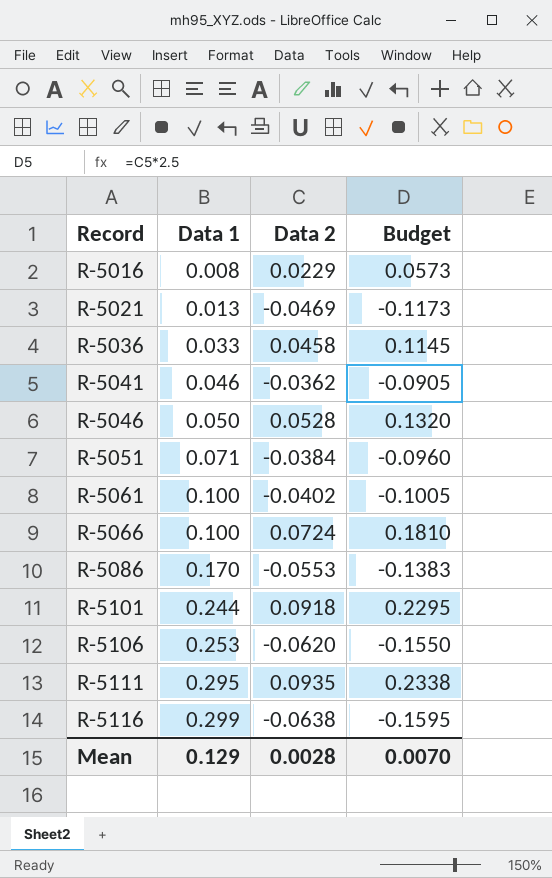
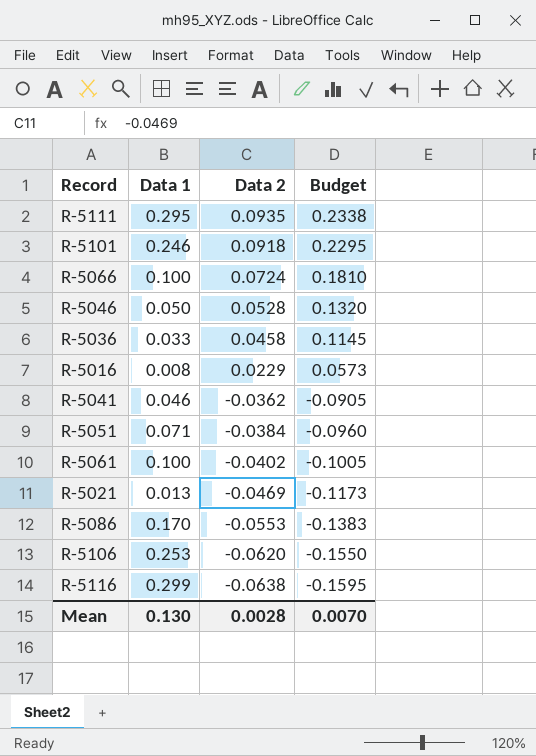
row order: Record ascending -> Data 2 descending
R-5101 | Data 1: 0.244 -> 0.246
Mean | Data 1: 0.129 -> 0.130

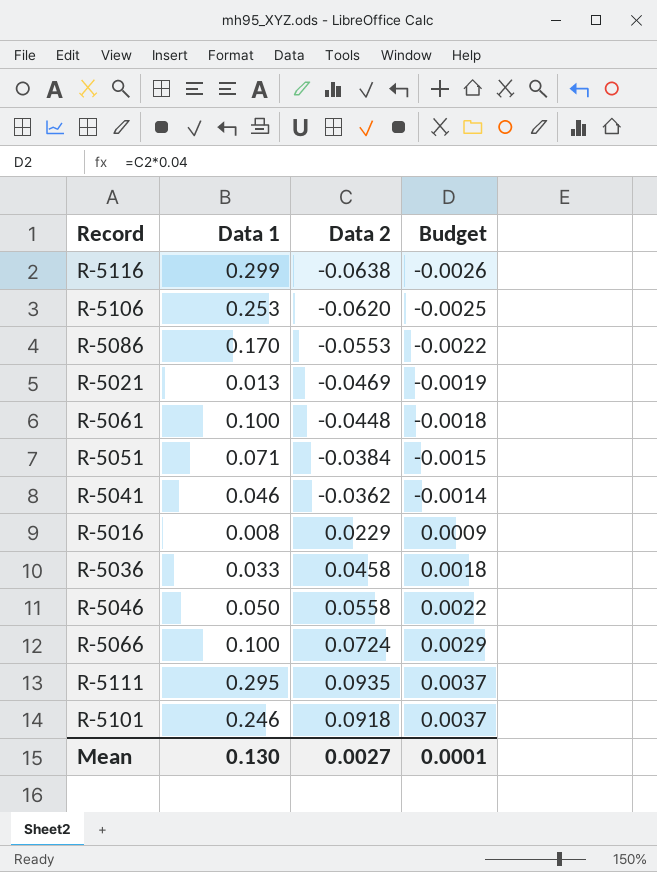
row order: Data 2 descending -> Budget ascending
column Budget | formula: [Data 2] * 2.5 -> [Data 2] * 0.04
R-5061 | Data 2: -0.0402 -> -0.0448
R-5046 | Data 2: 0.0528 -> 0.0558
Mean | Data 2: 0.0028 -> 0.0027
Mean | Budget: 0.0070 -> 0.0001

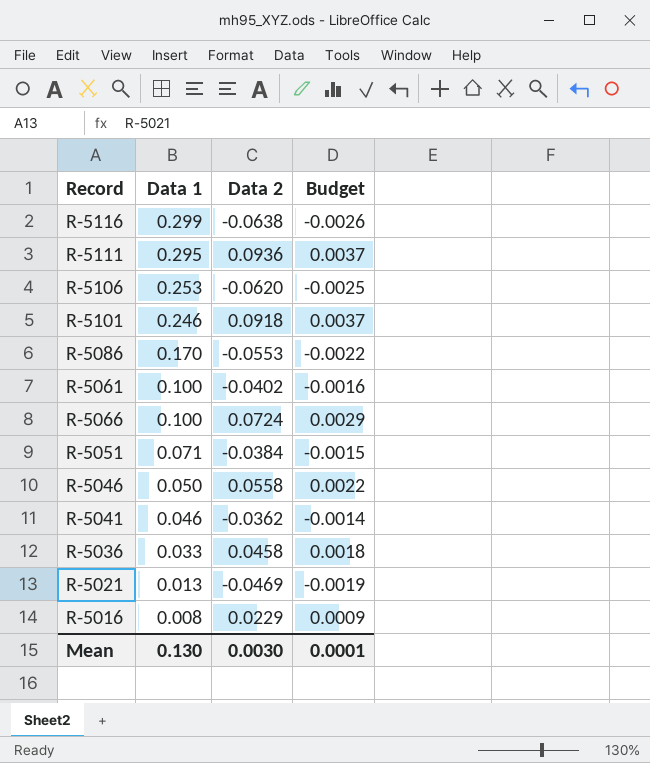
row order: Budget ascending -> Data 1 descending
R-5111 | Data 2: 0.0935 -> 0.0936
R-5061 | Data 2: -0.0448 -> -0.0402
R-5061 | Budget: -0.0018 -> -0.0016
Mean | Data 2: 0.0027 -> 0.0030

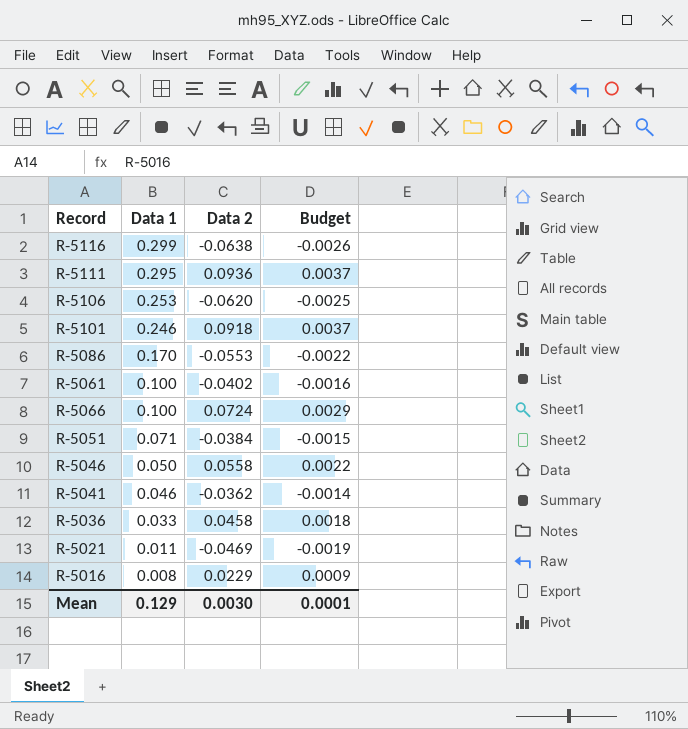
R-5021 | Data 1: 0.013 -> 0.011
Mean | Data 1: 0.130 -> 0.129

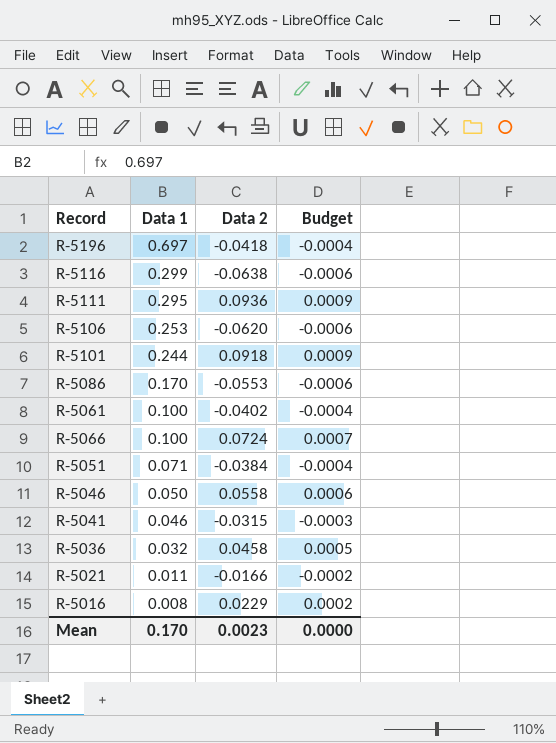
column Budget | formula: [Data 2] * 0.04 -> [Data 2] * 0.01
row R-5196: none -> 0.697 | -0.0418 | -0.0004
R-5101 | Data 1: 0.246 -> 0.244
R-5041 | Data 2: -0.0362 -> -0.0315
R-5036 | Data 1: 0.033 -> 0.032
R-5021 | Data 2: -0.0469 -> -0.0166
Mean | Data 1: 0.129 -> 0.170
Mean | Data 2: 0.0030 -> 0.0023
Mean | Budget: 0.0001 -> 0.0000

